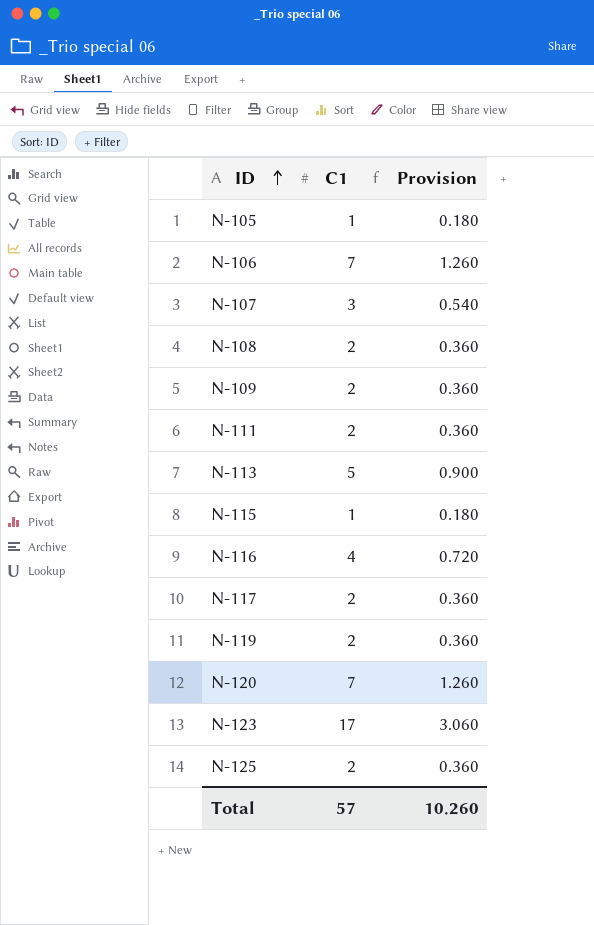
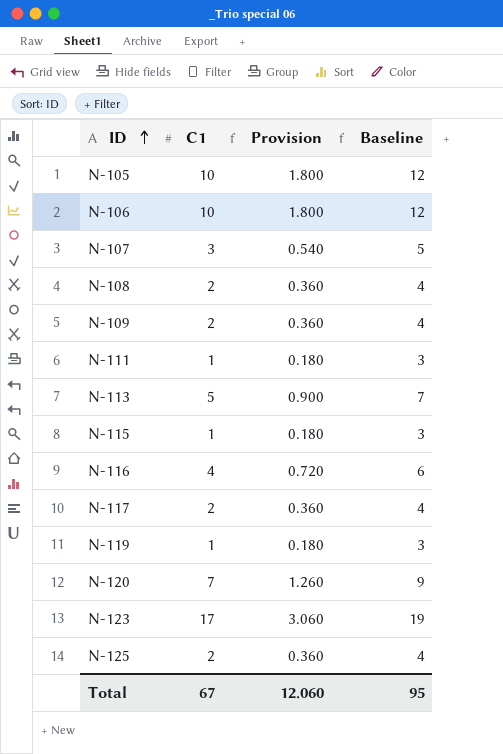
column Baseline | formula: none -> [C1] + 2
N-105 | C1: 1 -> 10
N-105 | Provision: 0.180 -> 1.800
N-106 | C1: 7 -> 10
N-106 | Provision: 1.260 -> 1.800
N-111 | C1: 2 -> 1
N-111 | Provision: 0.360 -> 0.180
N-119 | C1: 2 -> 1
N-119 | Provision: 0.360 -> 0.180
Total | C1: 57 -> 67
Total | Provision: 10.260 -> 12.060

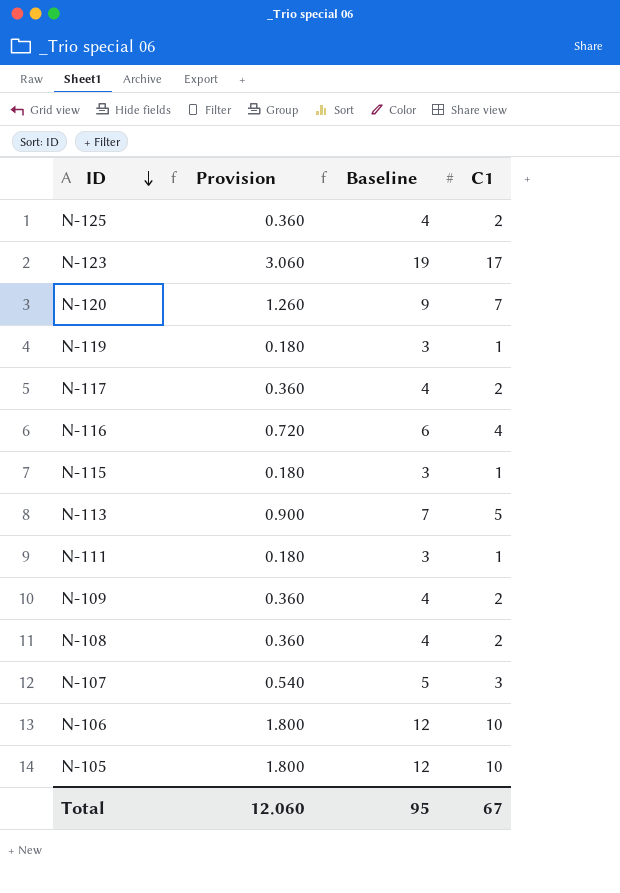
row order: ID ascending -> ID descending
column C1 | position: 2 -> 4

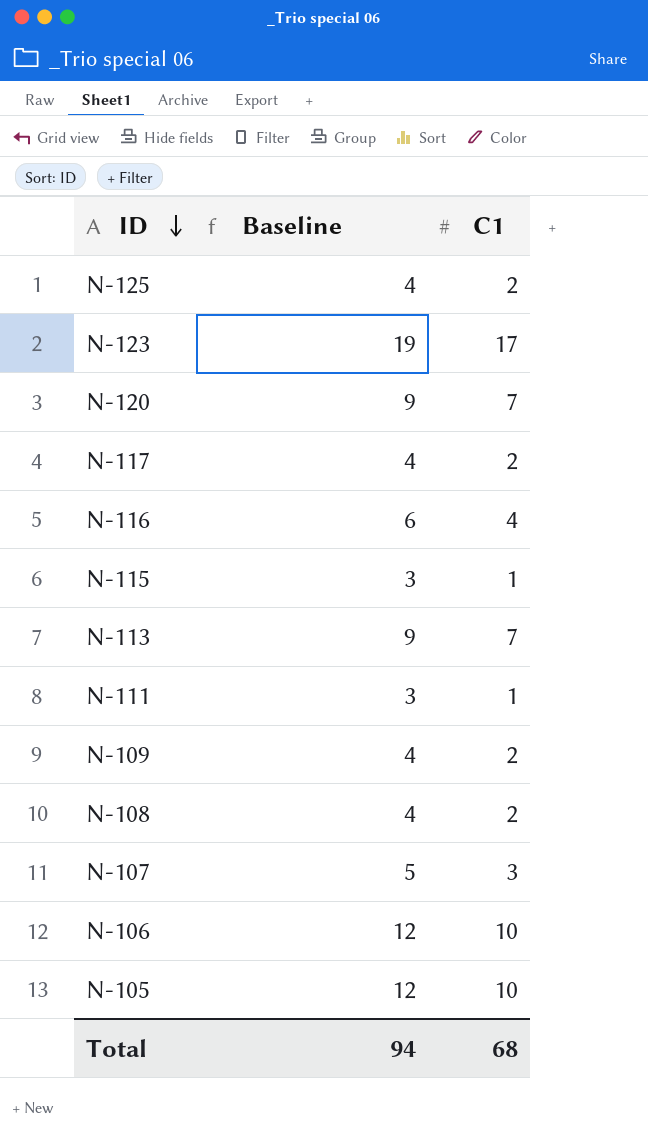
column Provision | formula: [C1] * 0.18 -> none
row N-119: 0.180 | 3 | 1 -> none
N-113 | Baseline: 7 -> 9
N-113 | C1: 5 -> 7
Total | Baseline: 95 -> 94
Total | C1: 67 -> 68

